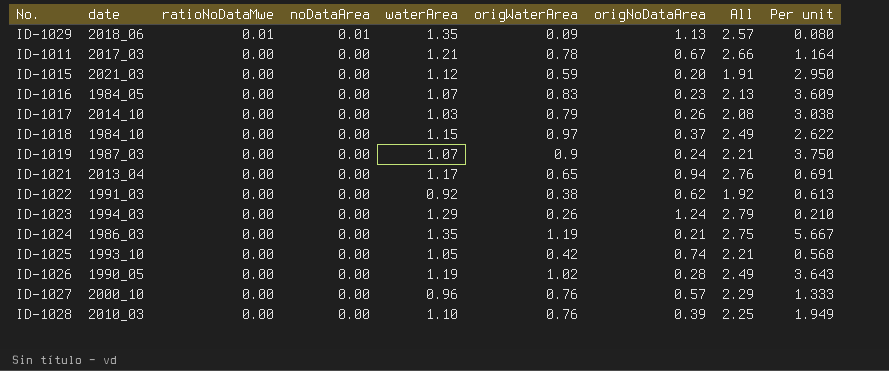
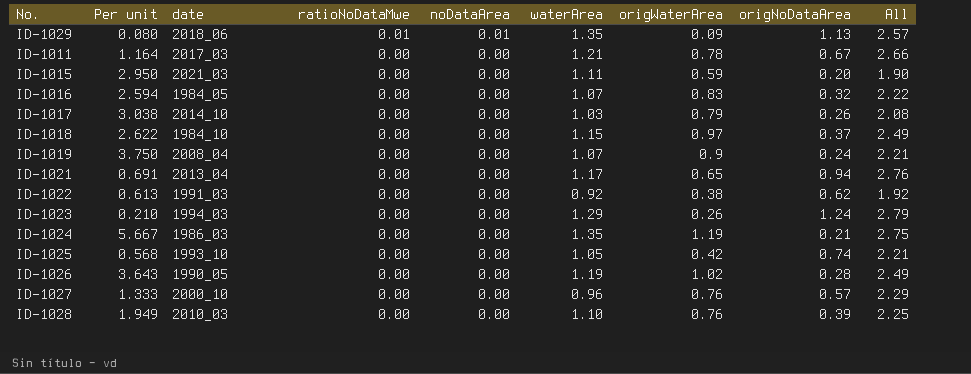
column Per unit | position: 9 -> 2
ID-1015 | waterArea: 1.12 -> 1.11
ID-1015 | All: 1.91 -> 1.90
ID-1016 | Per unit: 3.609 -> 2.594
ID-1016 | origNoDataArea: 0.23 -> 0.32
ID-1016 | All: 2.13 -> 2.22
ID-1019 | date: 1987_03 -> 2008_04

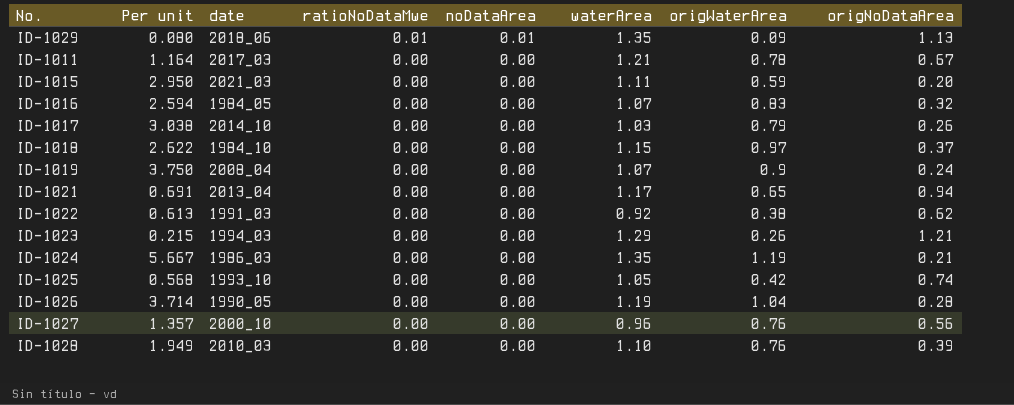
column All | formula: [waterArea] + [origWaterArea] + [origNoDataArea] -> none
ID-1023 | Per unit: 0.210 -> 0.215
ID-1023 | origNoDataArea: 1.24 -> 1.21
ID-1026 | Per unit: 3.643 -> 3.714
ID-1026 | origWaterArea: 1.02 -> 1.04
ID-1027 | Per unit: 1.333 -> 1.357
ID-1027 | origNoDataArea: 0.57 -> 0.56

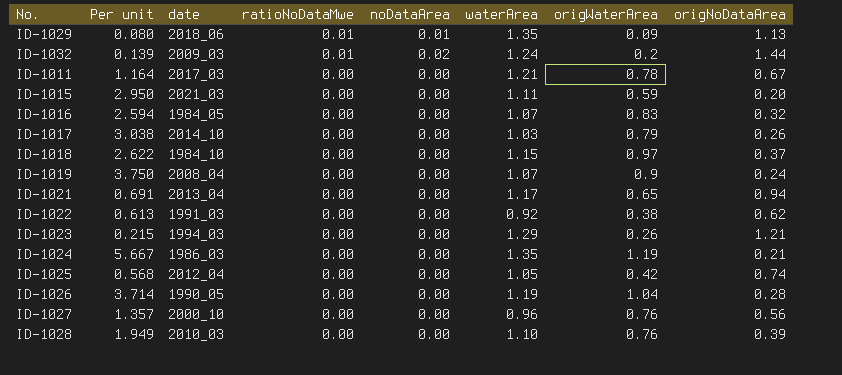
row ID-1032: none -> 0.139 | 2009_03 | 0.01 | 0.02 | 1.24 | 0.2 | 1.44
ID-1025 | date: 1993_10 -> 2012_04

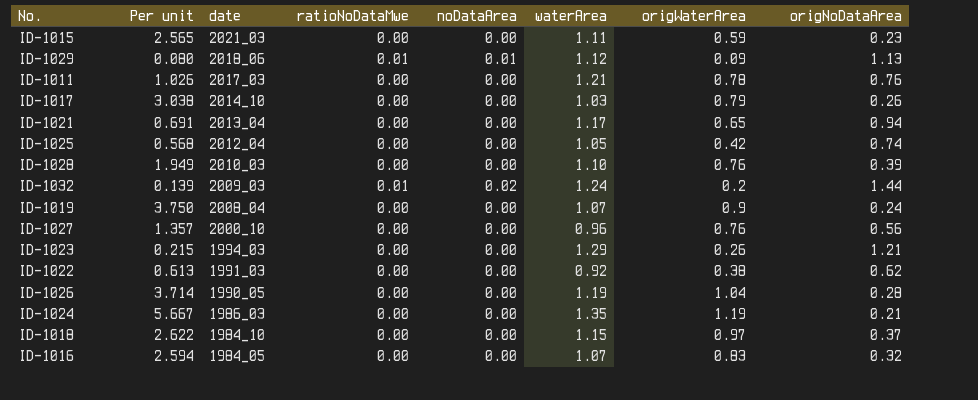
row order: ratioNoDataMwe descending -> date descending
ID-1015 | Per unit: 2.950 -> 2.565
ID-1015 | origNoDataArea: 0.20 -> 0.23
ID-1029 | waterArea: 1.35 -> 1.12
ID-1011 | Per unit: 1.164 -> 1.026
ID-1011 | origNoDataArea: 0.67 -> 0.76

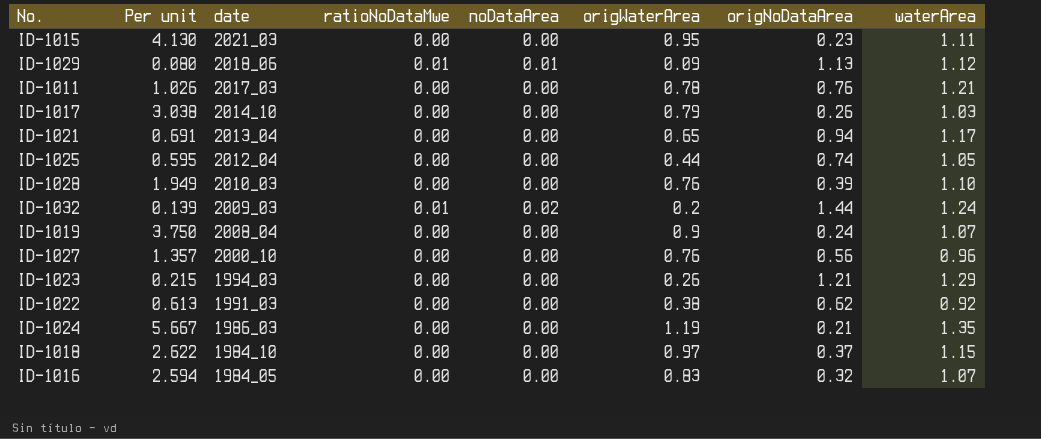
column waterArea | position: 6 -> 8
row ID-1026: 3.714 | 1990_05 | 0.00 | 0.00 | 1.19 | 1.04 | 0.28 -> none
ID-1015 | Per unit: 2.565 -> 4.130
ID-1015 | origWaterArea: 0.59 -> 0.95
ID-1025 | Per unit: 0.568 -> 0.595
ID-1025 | origWaterArea: 0.42 -> 0.44

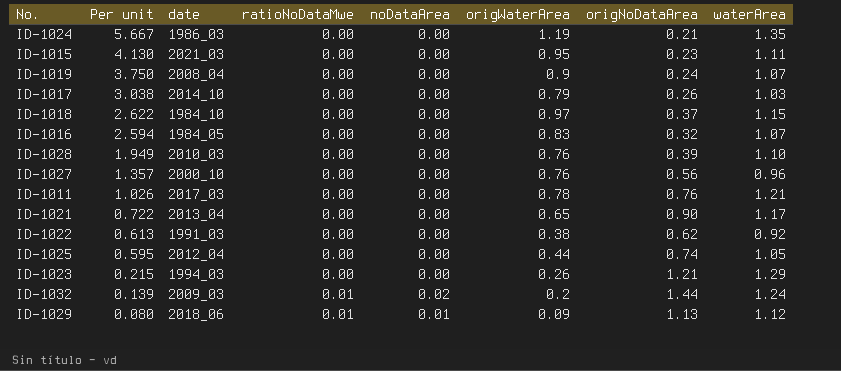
row order: date descending -> Per unit descending
ID-1021 | Per unit: 0.691 -> 0.722
ID-1021 | origNoDataArea: 0.94 -> 0.90

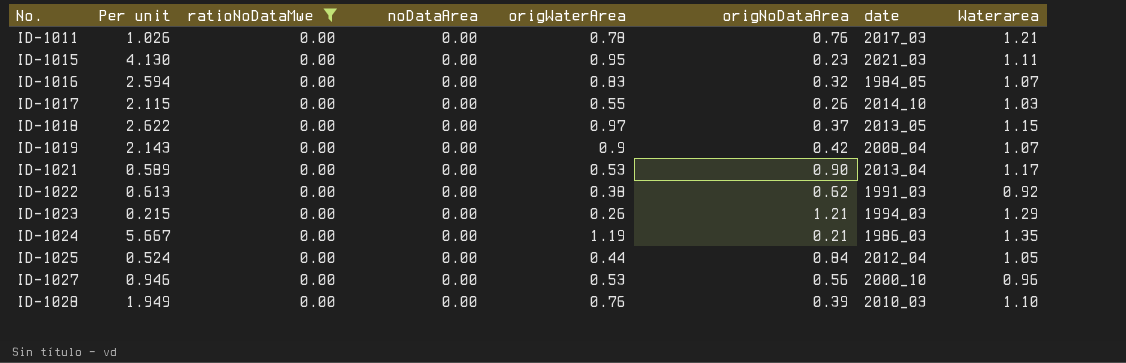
filter: none -> ratioNoDataMwe = 0.00
row order: Per unit descending -> No. ascending
column date | position: 3 -> 7
column name: waterArea -> Waterarea
ID-1017 | Per unit: 3.038 -> 2.115
ID-1017 | origWaterArea: 0.79 -> 0.55
ID-1018 | date: 1984_10 -> 2013_05
ID-1019 | Per unit: 3.750 -> 2.143
ID-1019 | origNoDataArea: 0.24 -> 0.42
ID-1021 | Per unit: 0.722 -> 0.589
ID-1021 | origWaterArea: 0.65 -> 0.53
ID-1025 | Per unit: 0.595 -> 0.524
ID-1025 | origNoDataArea: 0.74 -> 0.84
ID-1027 | Per unit: 1.357 -> 0.946
ID-1027 | origWaterArea: 0.76 -> 0.53

